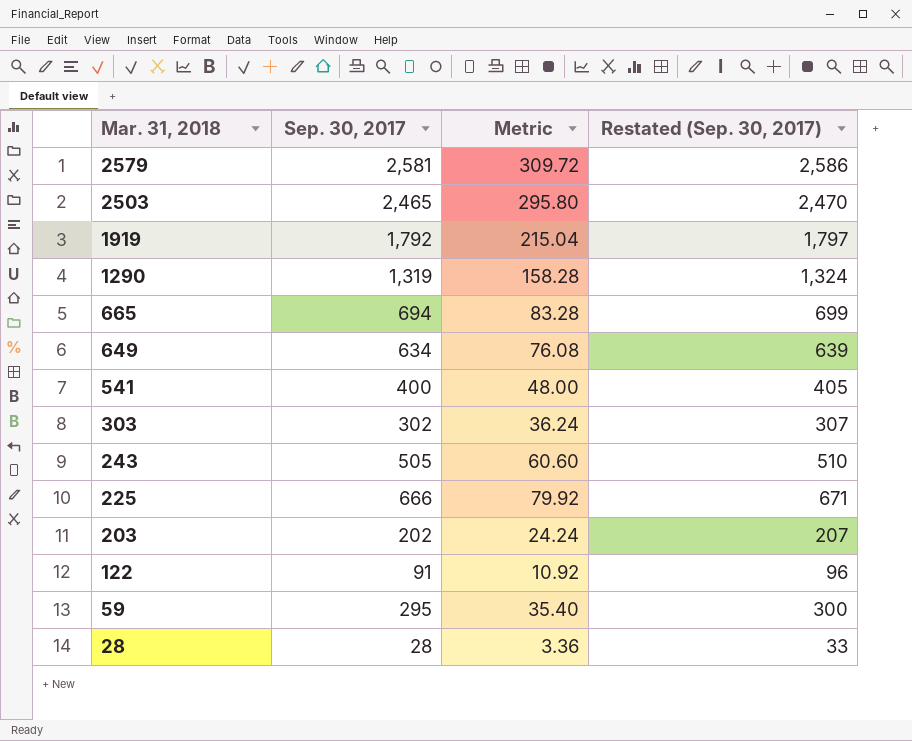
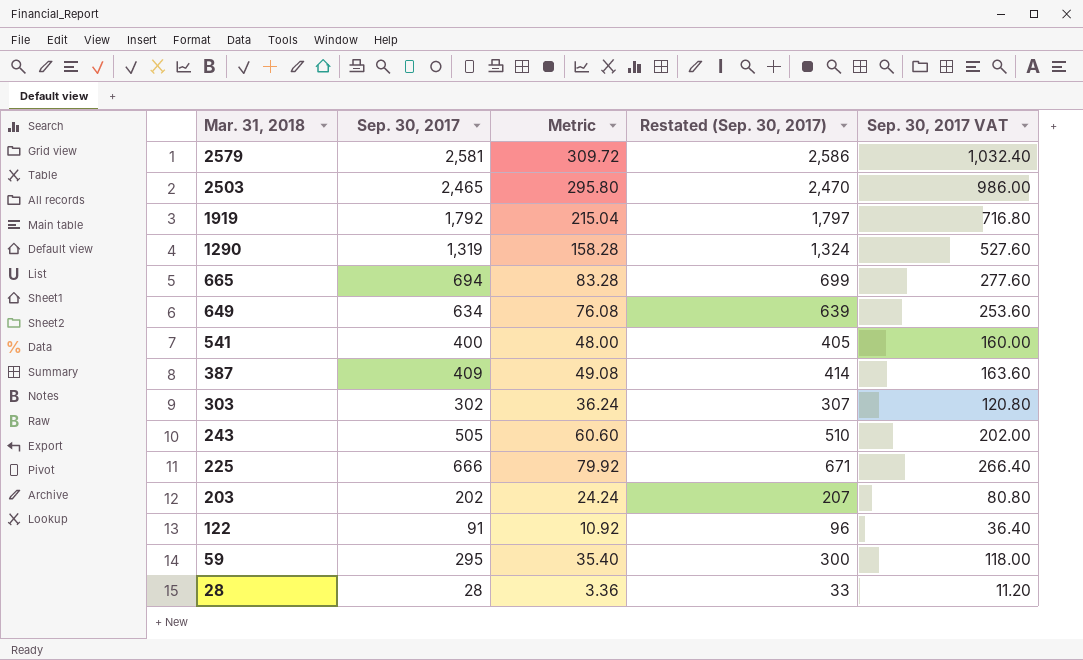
column Sep. 30, 2017 VAT | formula: none -> [Sep. 30, 2017] * 0.4
row 387: none -> 409 | 49.08 | 414 | 163.60

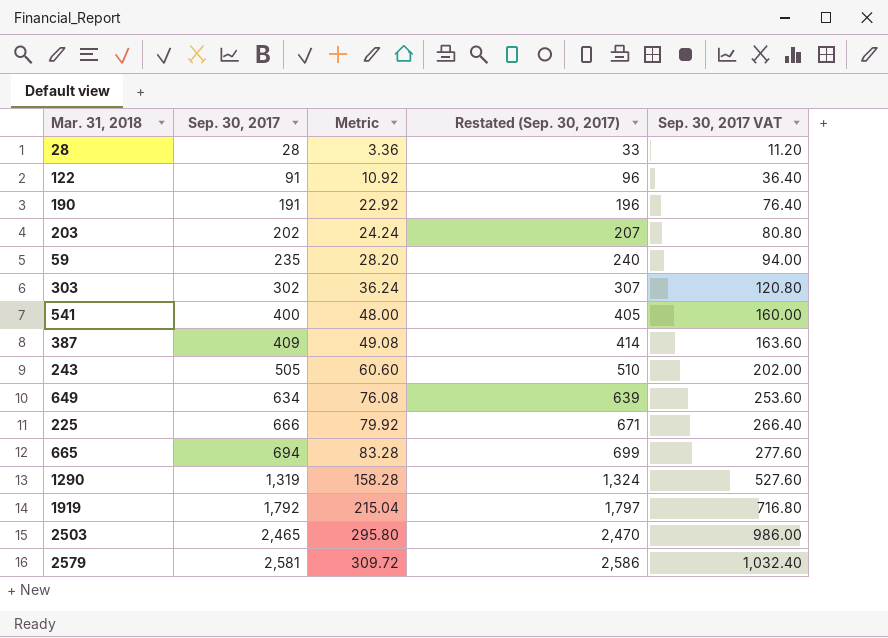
row order: Mar. 31, 2018 descending -> Sep. 30, 2017 ascending
row 190: none -> 191 | 22.92 | 196 | 76.40
59 | Sep. 30, 2017: 295 -> 235
59 | Metric: 35.40 -> 28.20
59 | Restated (Sep. 30, 2017): 300 -> 240
59 | Sep. 30, 2017 VAT: 118.00 -> 94.00

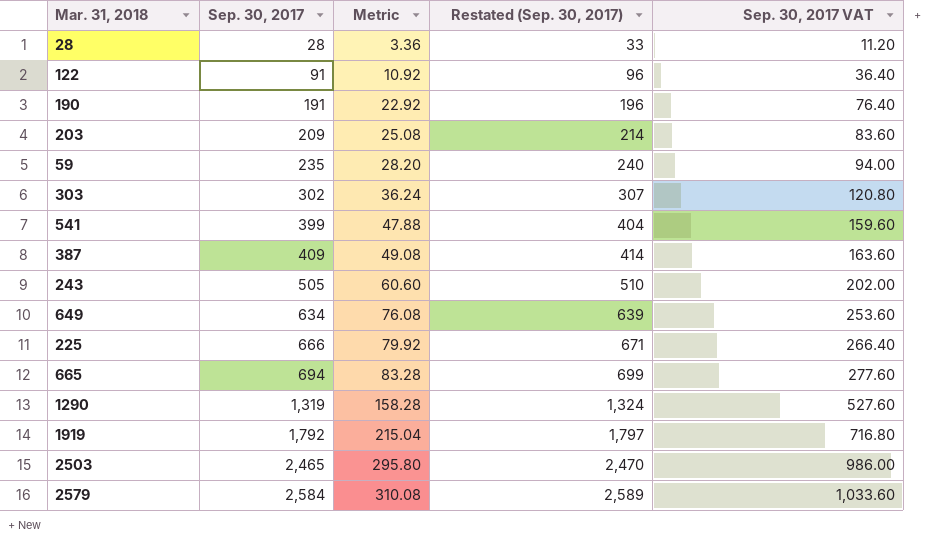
203 | Sep. 30, 2017: 202 -> 209
203 | Metric: 24.24 -> 25.08
203 | Restated (Sep. 30, 2017): 207 -> 214
203 | Sep. 30, 2017 VAT: 80.80 -> 83.60
541 | Sep. 30, 2017: 400 -> 399
541 | Metric: 48.00 -> 47.88
541 | Restated (Sep. 30, 2017): 405 -> 404
541 | Sep. 30, 2017 VAT: 160.00 -> 159.60
2579 | Sep. 30, 2017: 2,581 -> 2,584
2579 | Metric: 309.72 -> 310.08
2579 | Restated (Sep. 30, 2017): 2,586 -> 2,589
2579 | Sep. 30, 2017 VAT: 1,032.40 -> 1,033.60

